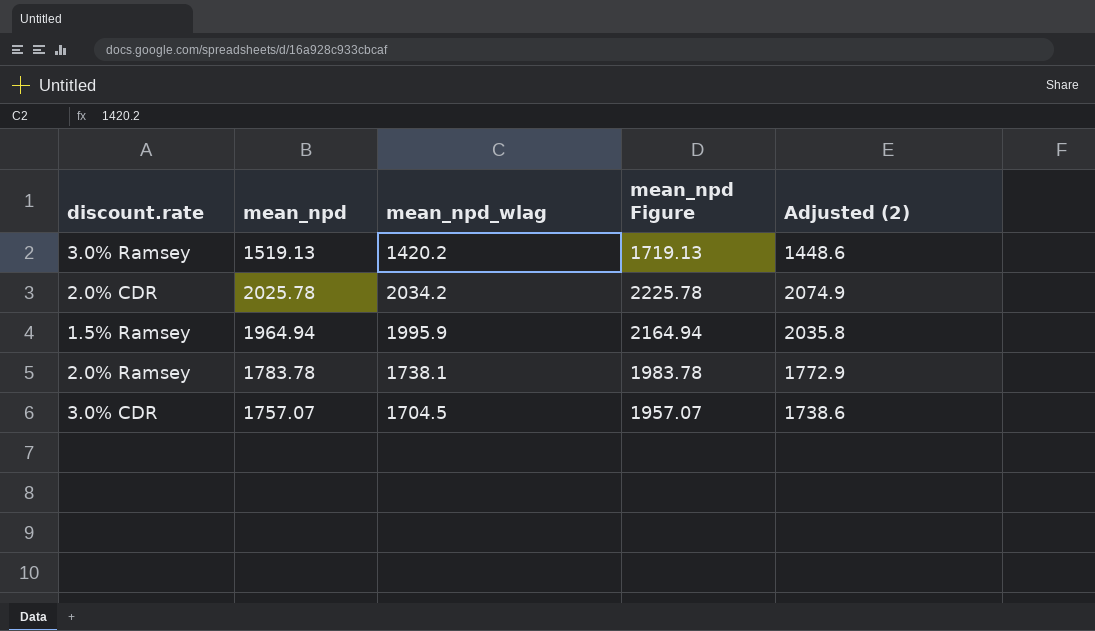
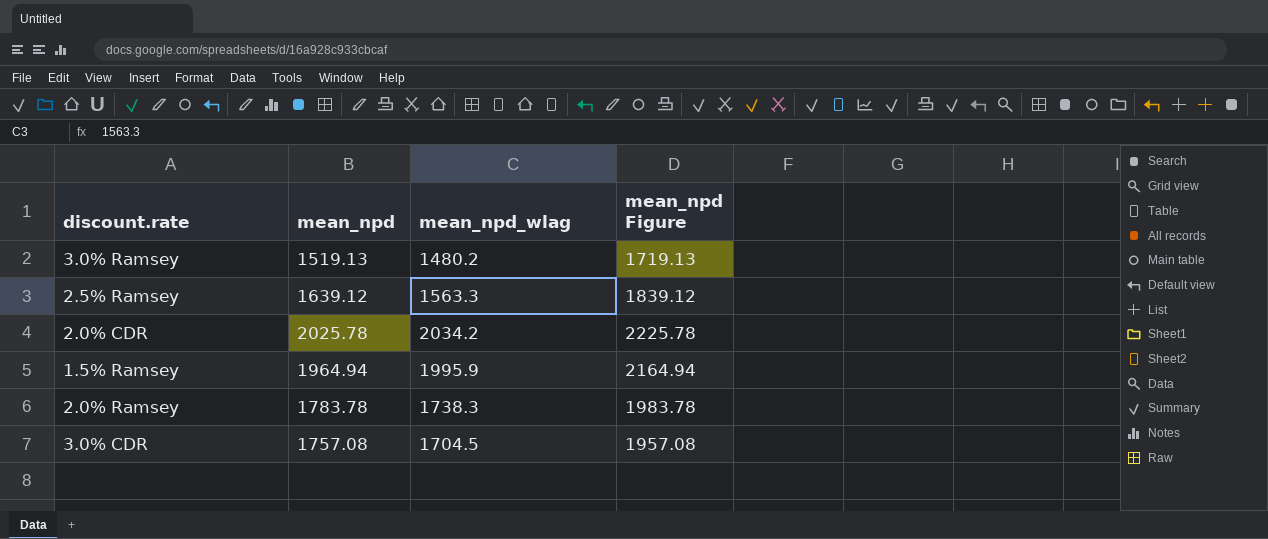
column Adjusted (2) | formula: [mean_npd_wlag] * 1.02 -> none
3.0% Ramsey | mean_npd_wlag: 1420.2 -> 1480.2
row 2.5% Ramsey: none -> 1639.12 | 1563.3 | 1839.12
2.0% Ramsey | mean_npd_wlag: 1738.1 -> 1738.3
3.0% CDR | mean_npd: 1757.07 -> 1757.08
3.0% CDR | mean_npd Figure: 1957.07 -> 1957.08

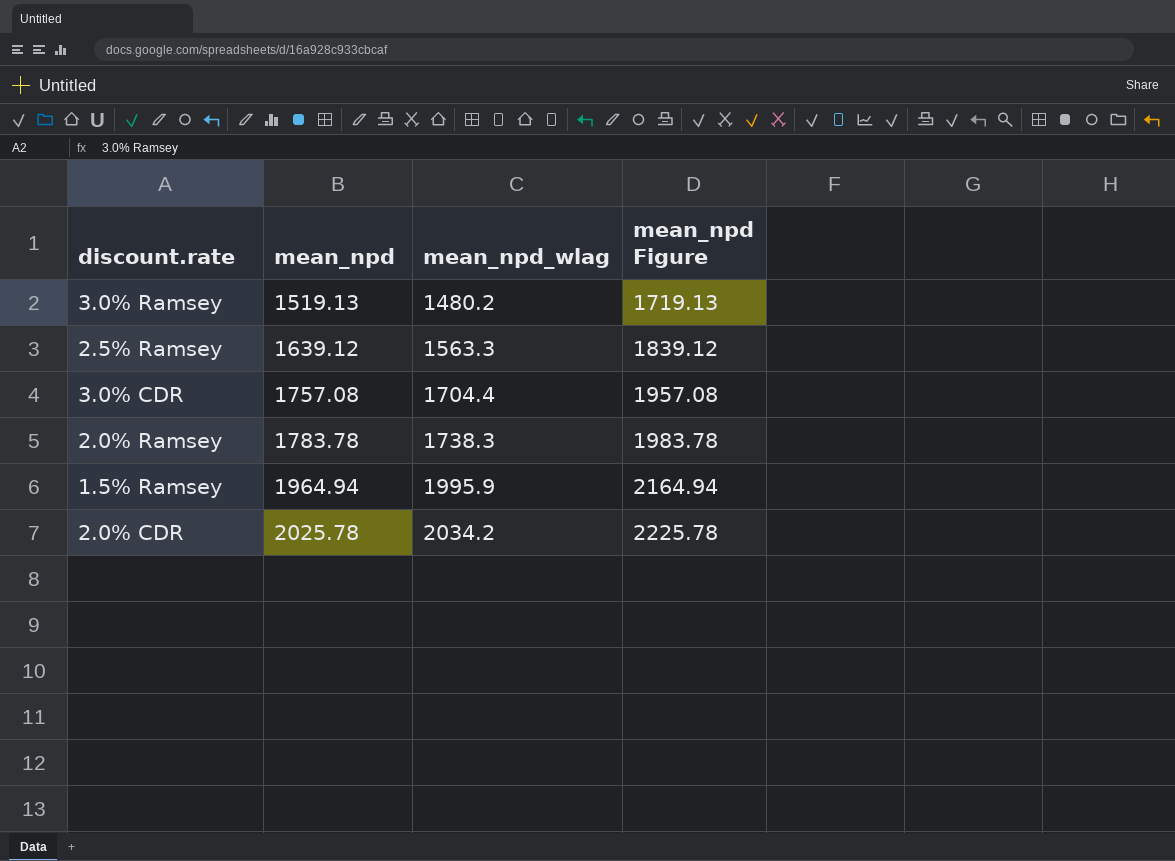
row order: none -> mean_npd ascending
3.0% CDR | mean_npd_wlag: 1704.5 -> 1704.4

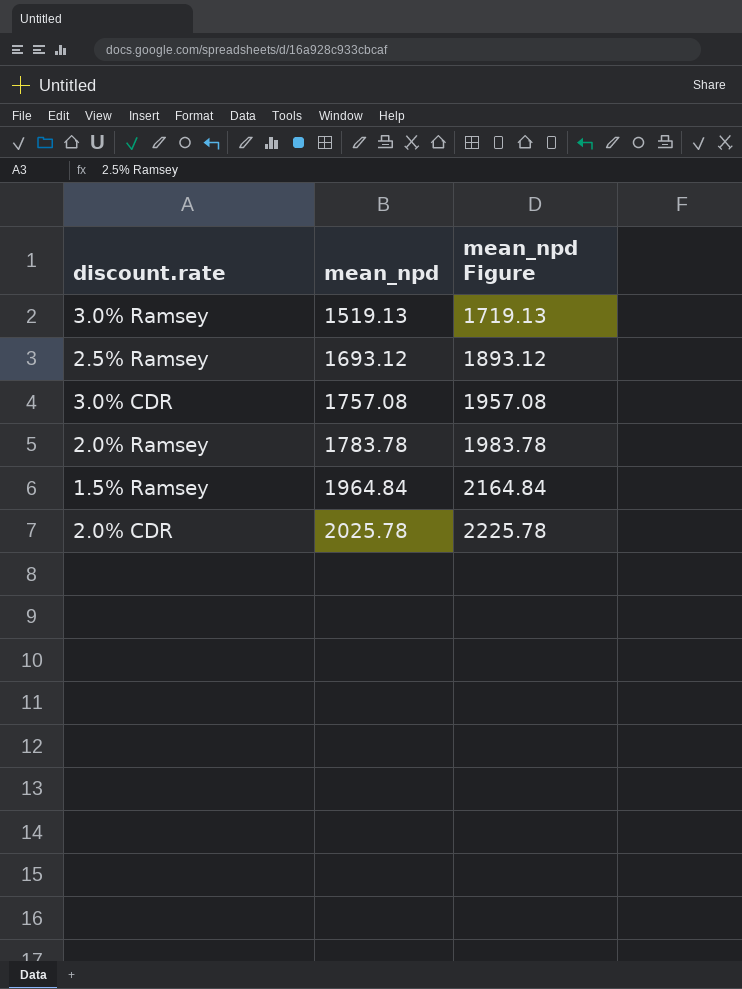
column mean_npd_wlag | position: 3 -> none
2.5% Ramsey | mean_npd: 1639.12 -> 1693.12
2.5% Ramsey | mean_npd Figure: 1839.12 -> 1893.12
1.5% Ramsey | mean_npd: 1964.94 -> 1964.84
1.5% Ramsey | mean_npd Figure: 2164.94 -> 2164.84

